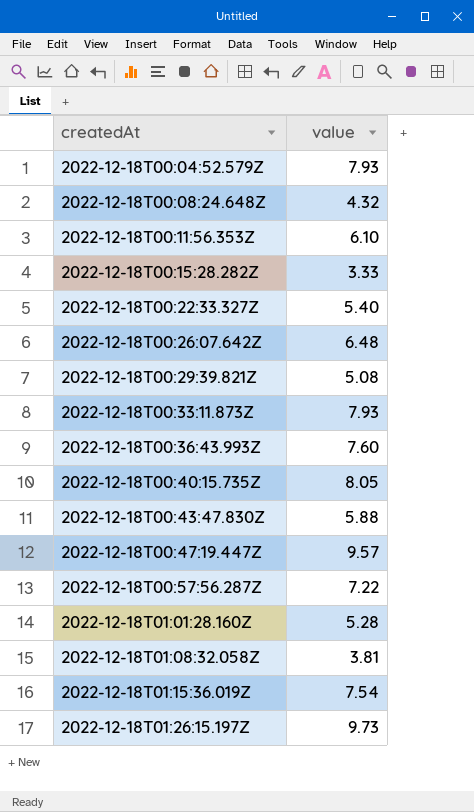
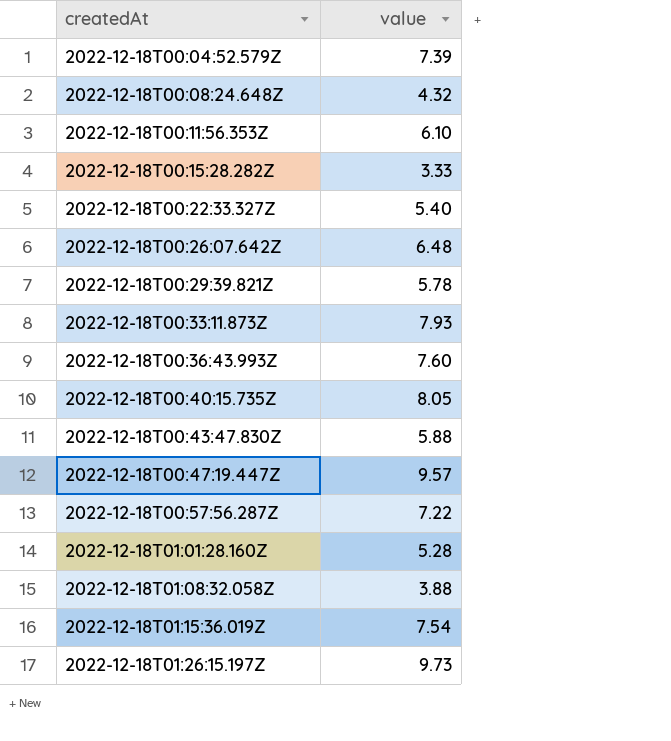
2022-12-18T00:04:52.579Z | value: 7.93 -> 7.39
2022-12-18T00:29:39.821Z | value: 5.08 -> 5.78
2022-12-18T01:08:32.058Z | value: 3.81 -> 3.88

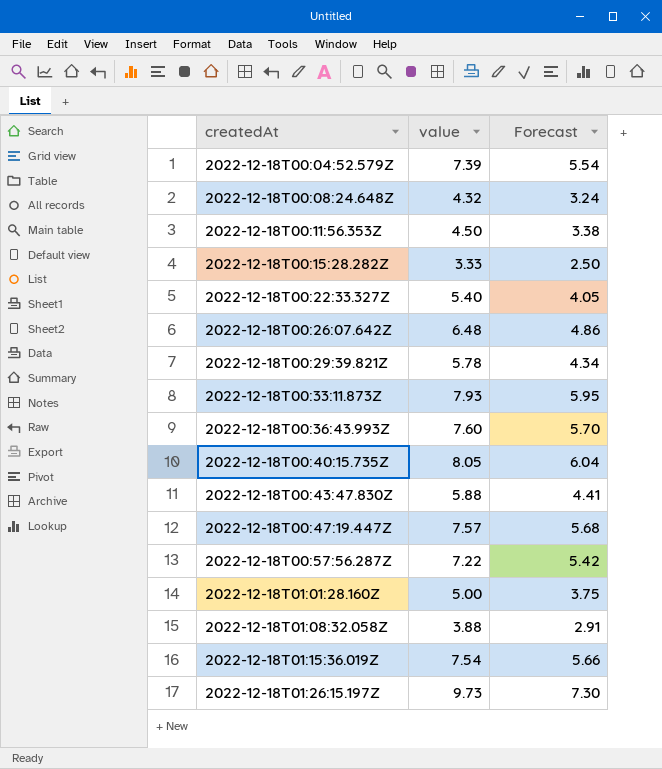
column Forecast | formula: none -> [value] * 0.75
2022-12-18T00:11:56.353Z | value: 6.10 -> 4.50
2022-12-18T00:47:19.447Z | value: 9.57 -> 7.57
2022-12-18T01:01:28.160Z | value: 5.28 -> 5.00

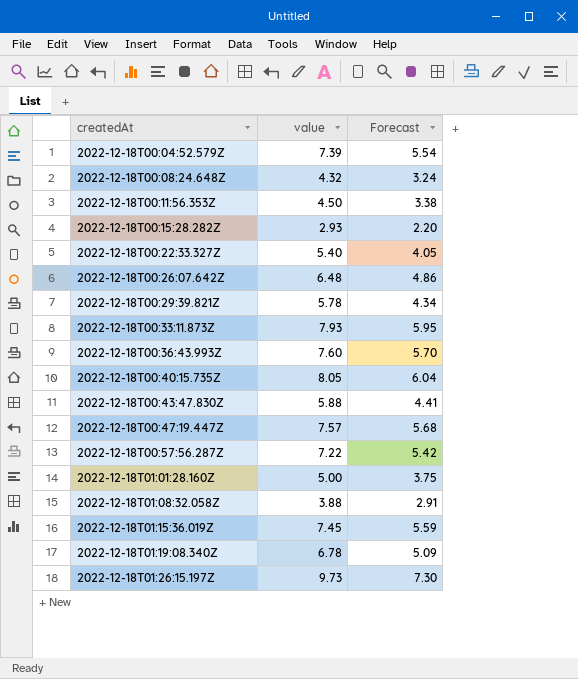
2022-12-18T00:15:28.282Z | value: 3.33 -> 2.93
2022-12-18T00:15:28.282Z | Forecast: 2.50 -> 2.20
2022-12-18T01:15:36.019Z | value: 7.54 -> 7.45
2022-12-18T01:15:36.019Z | Forecast: 5.66 -> 5.59
row 2022-12-18T01:19:08.340Z: none -> 6.78 | 5.09

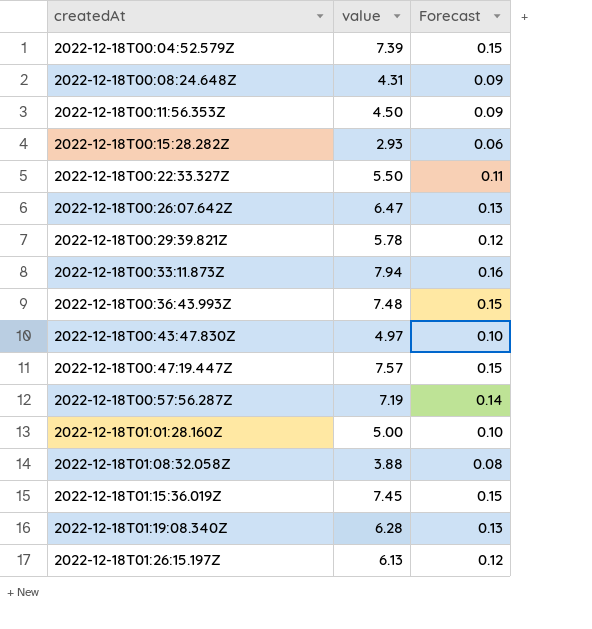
column Forecast | formula: [value] * 0.75 -> [value] * 0.02
row 2022-12-18T00:40:15.735Z: 8.05 | 6.04 -> none
2022-12-18T00:08:24.648Z | value: 4.32 -> 4.31
2022-12-18T00:22:33.327Z | value: 5.40 -> 5.50
2022-12-18T00:26:07.642Z | value: 6.48 -> 6.47
2022-12-18T00:33:11.873Z | value: 7.93 -> 7.94
2022-12-18T00:36:43.993Z | value: 7.60 -> 7.48
2022-12-18T00:43:47.830Z | value: 5.88 -> 4.97
2022-12-18T00:57:56.287Z | value: 7.22 -> 7.19
2022-12-18T01:19:08.340Z | value: 6.78 -> 6.28
2022-12-18T01:26:15.197Z | value: 9.73 -> 6.13

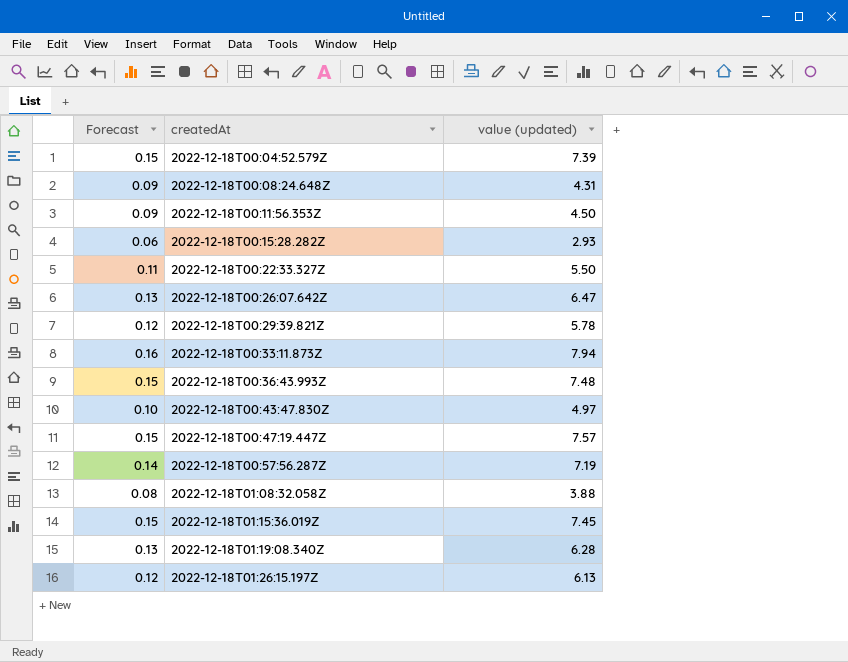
column Forecast | position: 3 -> 1
column name: value -> value (updated)
row 2022-12-18T01:01:28.160Z: 5.00 | 0.10 -> none

